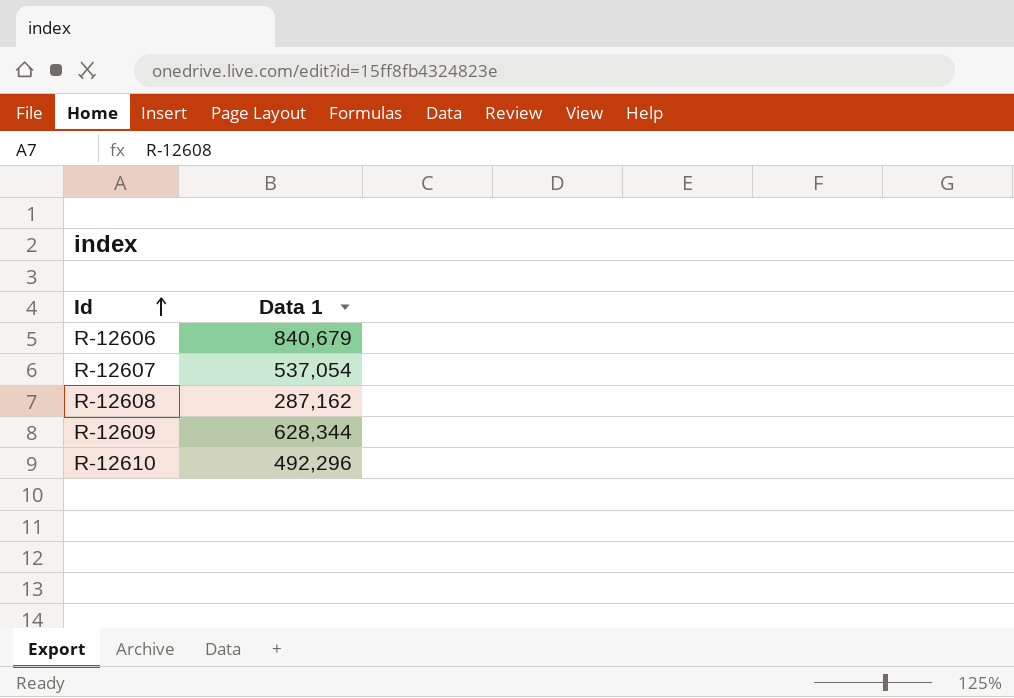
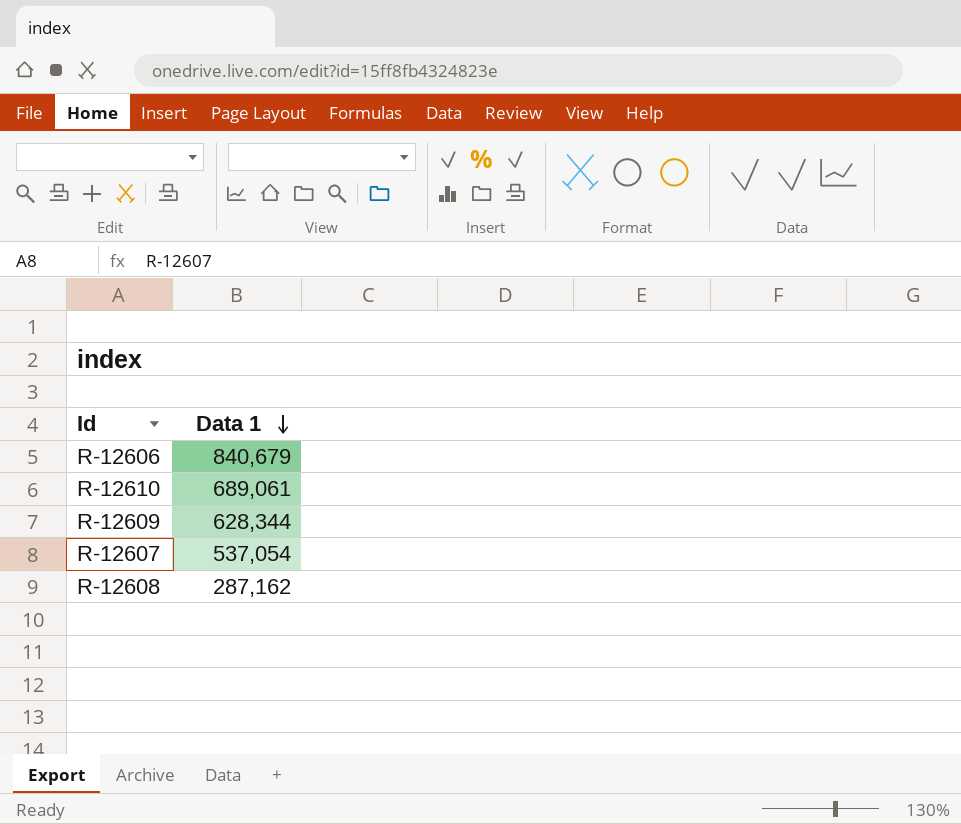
row order: Id ascending -> Data 1 descending
R-12610 | Data 1: 492,296 -> 689,061

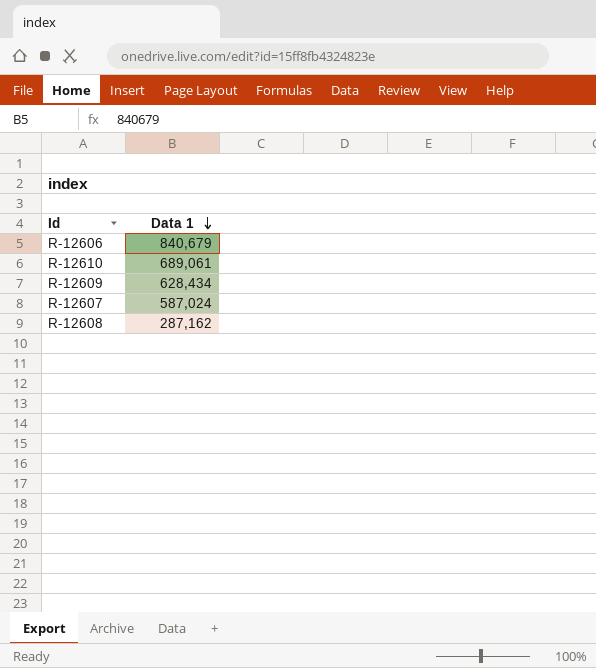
R-12609 | Data 1: 628,344 -> 628,434
R-12607 | Data 1: 537,054 -> 587,024

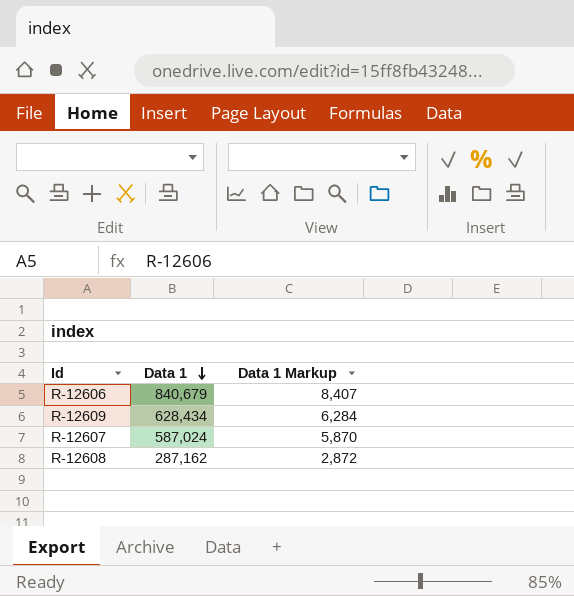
column Data 1 Markup | formula: none -> [Data 1] * 0.01
row R-12610: 689,061 -> none

